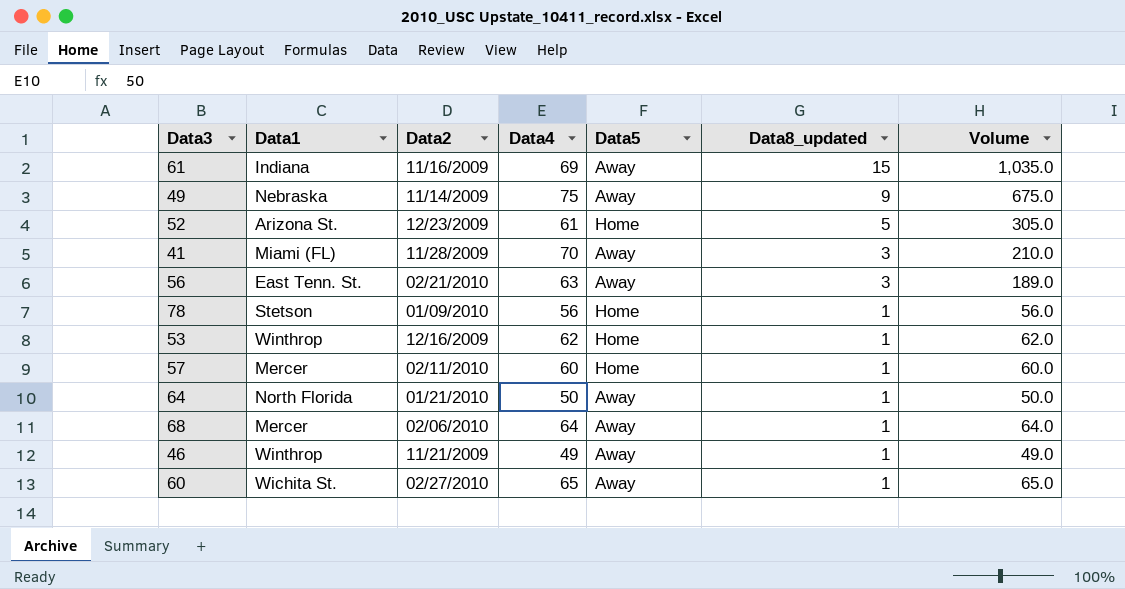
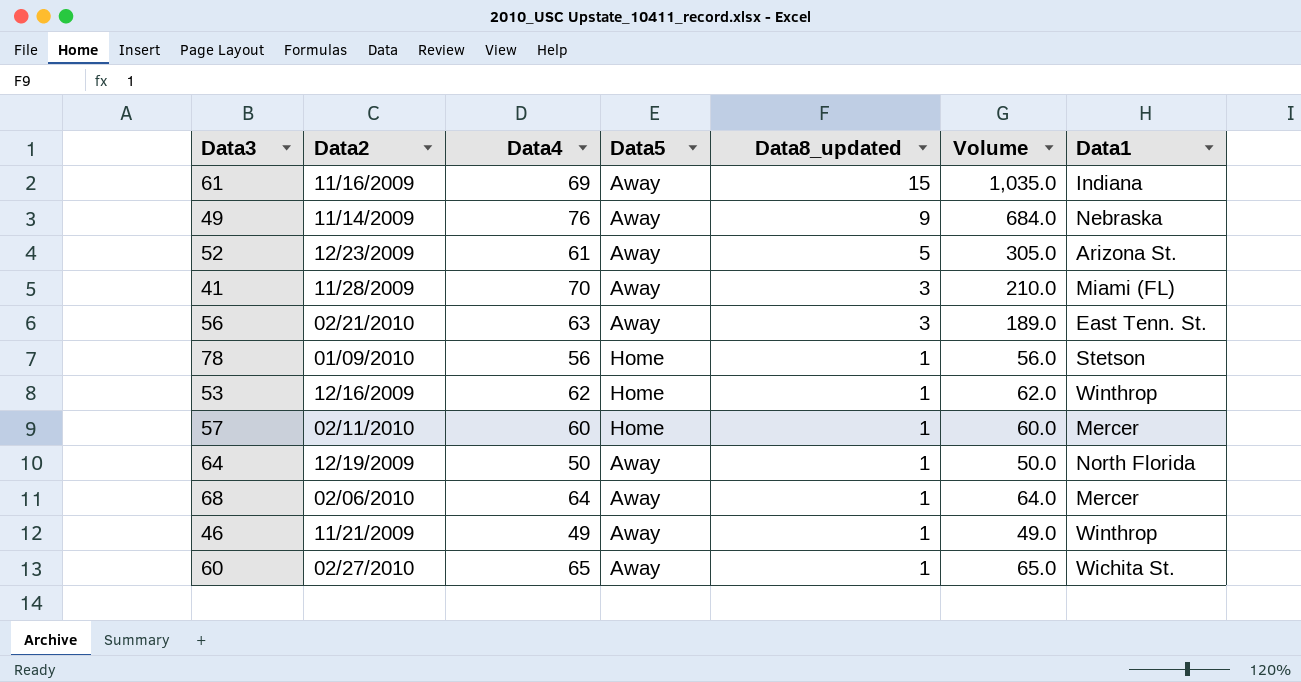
column Data1 | position: 2 -> 7
49 | Data4: 75 -> 76
49 | Volume: 675.0 -> 684.0
52 | Data5: Home -> Away
64 | Data2: 01/21/2010 -> 12/19/2009

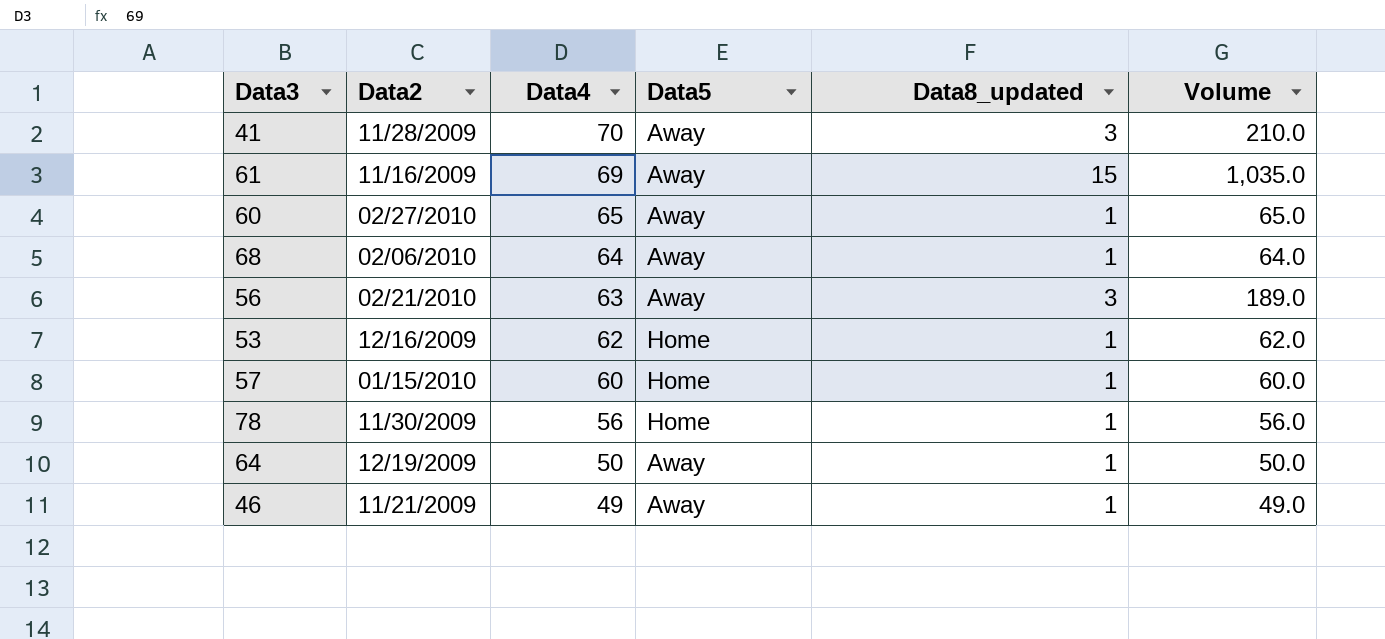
row order: Data8_updated descending -> Data4 descending
column Data1 | position: 7 -> none
row 49: 11/14/2009 | 76 | Away | 9 | 684.0 | Nebraska -> none
row 52: 12/23/2009 | 61 | Away | 5 | 305.0 | Arizona St. -> none
57 | Data2: 02/11/2010 -> 01/15/2010
78 | Data2: 01/09/2010 -> 11/30/2009

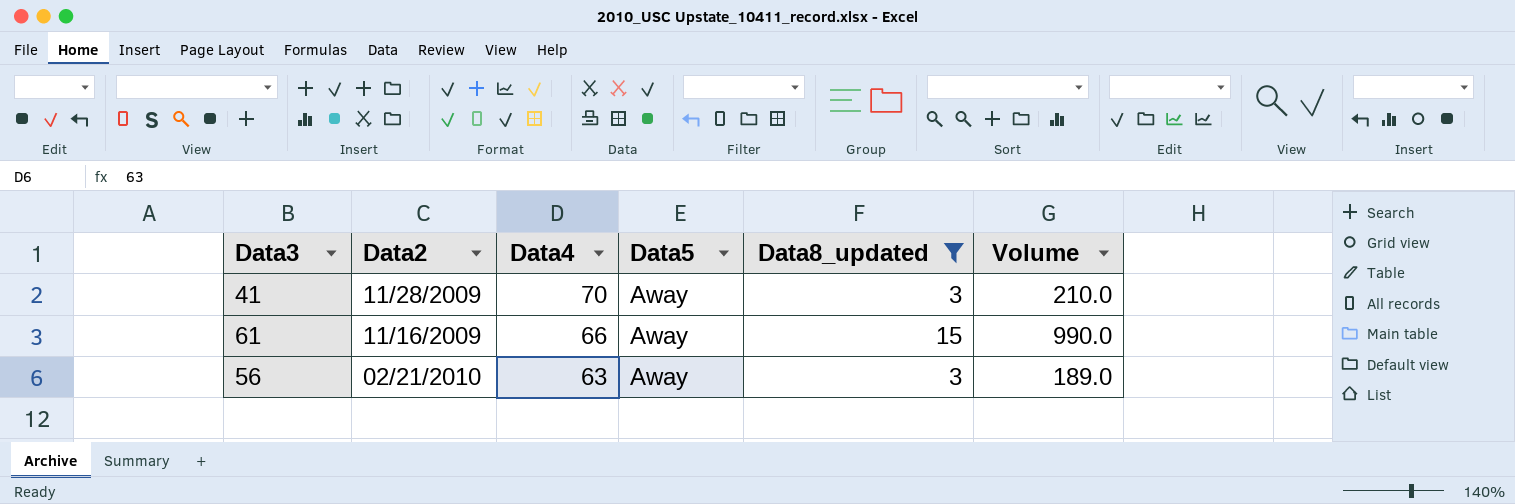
filter: none -> Data8_updated != 1
61 | Data4: 69 -> 66
61 | Volume: 1,035.0 -> 990.0

